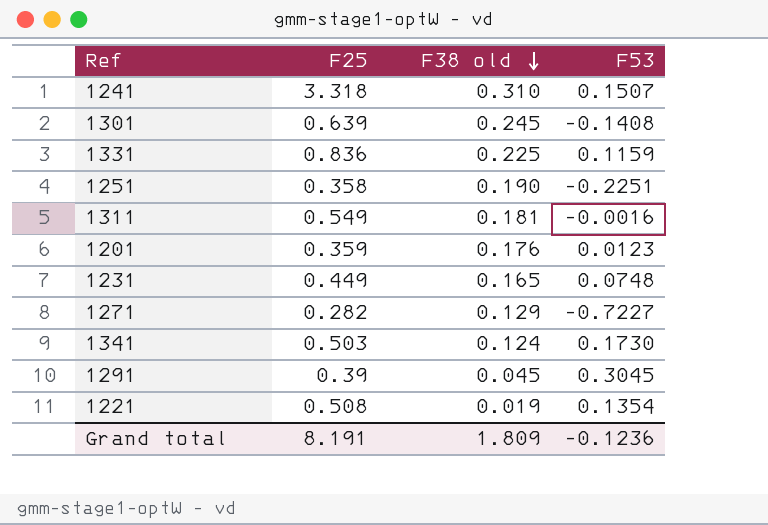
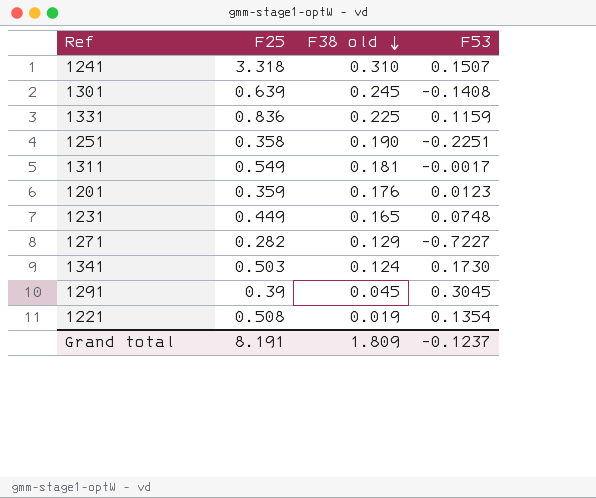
1311 | F53: -0.0016 -> -0.0017
Grand total | F53: -0.1236 -> -0.1237

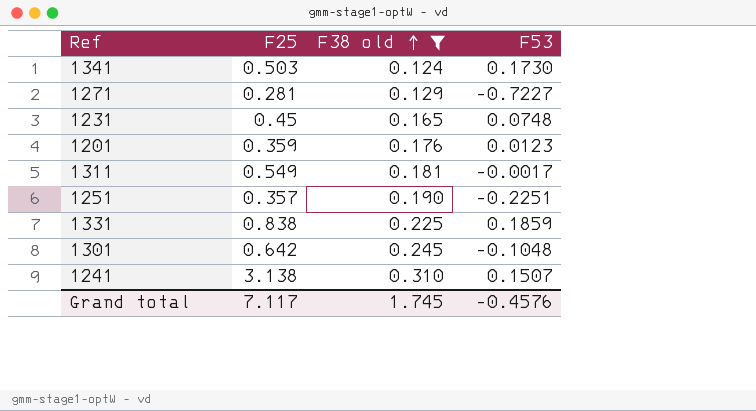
filter: none -> F38 old >= 0.124
row order: F38 old descending -> F38 old ascending
1271 | F25: 0.282 -> 0.281
1231 | F25: 0.449 -> 0.45
1251 | F25: 0.358 -> 0.357
1331 | F25: 0.836 -> 0.838
1331 | F53: 0.1159 -> 0.1859
1301 | F25: 0.639 -> 0.642
1301 | F53: -0.1408 -> -0.1048
1241 | F25: 3.318 -> 3.138
Grand total | F25: 8.191 -> 7.117
Grand total | F38 old: 1.809 -> 1.745
Grand total | F53: -0.1237 -> -0.4576

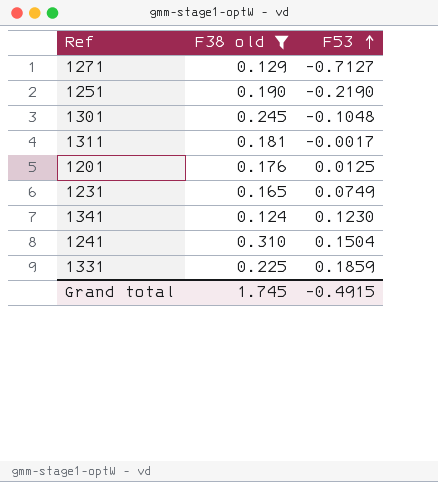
row order: F38 old ascending -> F53 ascending
column F25 | position: 2 -> none
1271 | F53: -0.7227 -> -0.7127
1251 | F53: -0.2251 -> -0.2190
1201 | F53: 0.0123 -> 0.0125
1231 | F53: 0.0748 -> 0.0749
1341 | F53: 0.1730 -> 0.1230
1241 | F53: 0.1507 -> 0.1504
Grand total | F53: -0.4576 -> -0.4915

